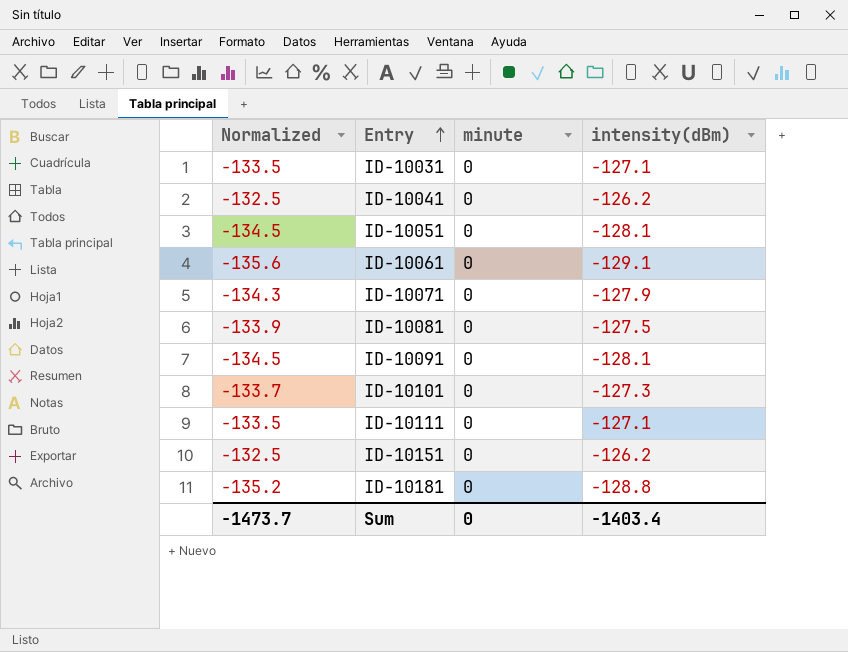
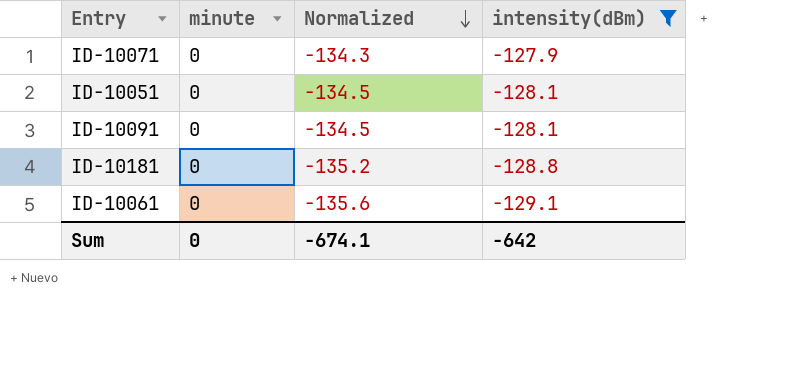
filter: none -> intensity(dBm) <= -127.9
row order: Entry ascending -> Normalized descending
column Normalized | position: 1 -> 3
Sum | Normalized: -1473.7 -> -674.1
Sum | intensity(dBm): -1403.4 -> -642

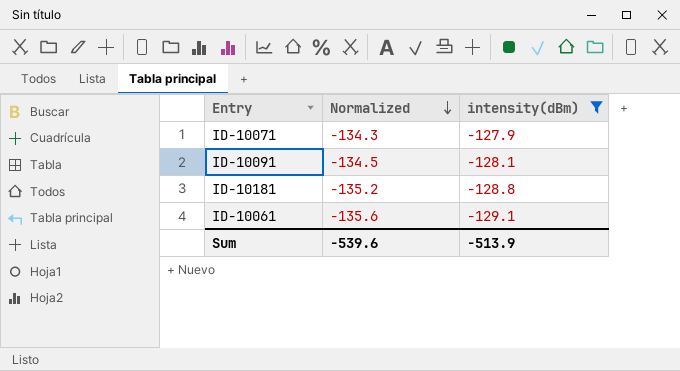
column minute | position: 2 -> none
row ID-10051: 0 | -134.5 | -128.1 -> none
Sum | Normalized: -674.1 -> -539.6
Sum | intensity(dBm): -642 -> -513.9

